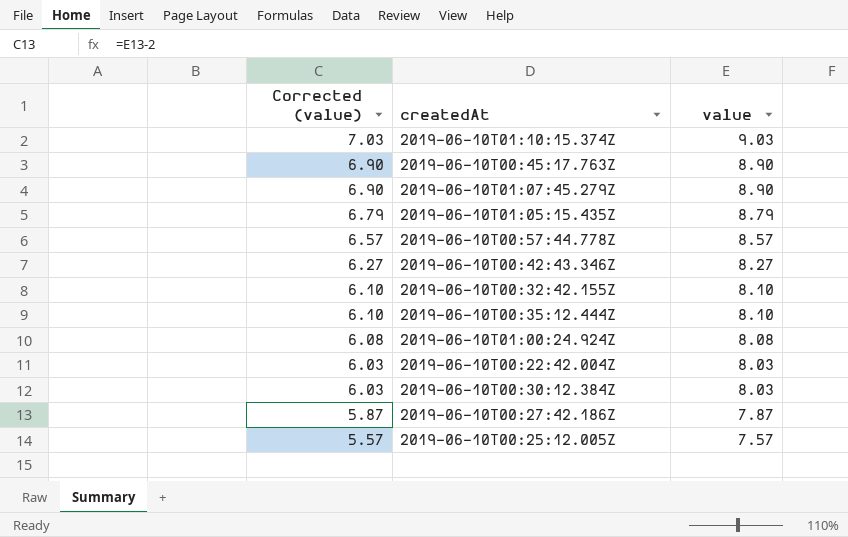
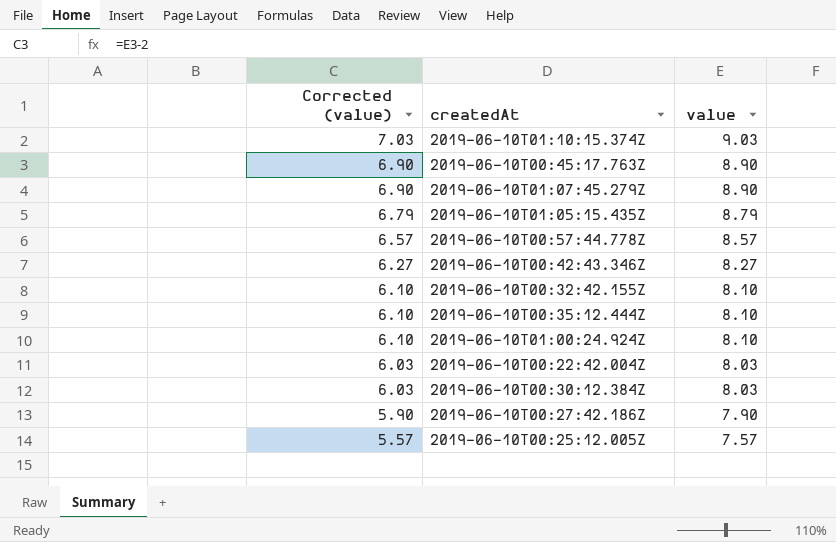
2019-06-10T01:00:24.924Z | Corrected (value): 6.08 -> 6.10
2019-06-10T01:00:24.924Z | value: 8.08 -> 8.10
2019-06-10T00:27:42.186Z | Corrected (value): 5.87 -> 5.90
2019-06-10T00:27:42.186Z | value: 7.87 -> 7.90

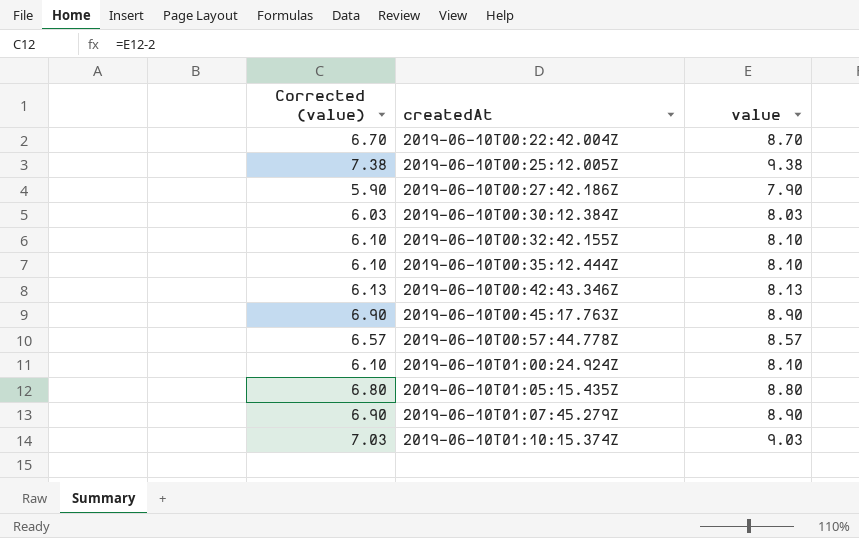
row order: Corrected (value) descending -> createdAt ascending
2019-06-10T00:22:42.004Z | Corrected (value): 6.03 -> 6.70
2019-06-10T00:22:42.004Z | value: 8.03 -> 8.70
2019-06-10T00:25:12.005Z | Corrected (value): 5.57 -> 7.38
2019-06-10T00:25:12.005Z | value: 7.57 -> 9.38
2019-06-10T00:42:43.346Z | Corrected (value): 6.27 -> 6.13
2019-06-10T00:42:43.346Z | value: 8.27 -> 8.13
2019-06-10T01:05:15.435Z | Corrected (value): 6.79 -> 6.80
2019-06-10T01:05:15.435Z | value: 8.79 -> 8.80

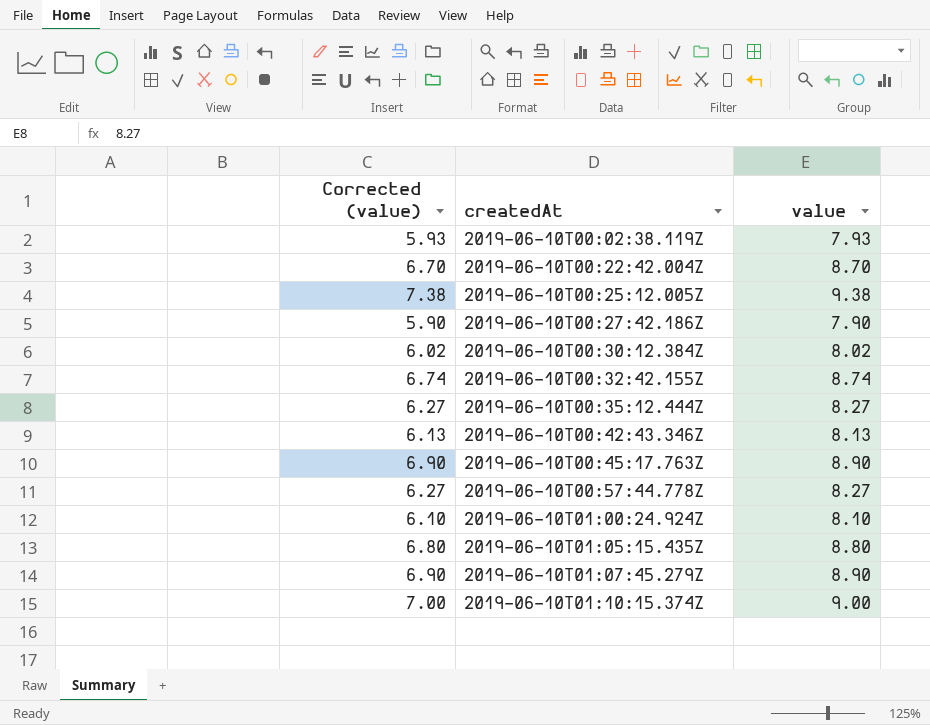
row 2019-06-10T00:02:38.119Z: none -> 5.93 | 7.93
2019-06-10T00:30:12.384Z | Corrected (value): 6.03 -> 6.02
2019-06-10T00:30:12.384Z | value: 8.03 -> 8.02
2019-06-10T00:32:42.155Z | Corrected (value): 6.10 -> 6.74
2019-06-10T00:32:42.155Z | value: 8.10 -> 8.74
2019-06-10T00:35:12.444Z | Corrected (value): 6.10 -> 6.27
2019-06-10T00:35:12.444Z | value: 8.10 -> 8.27
2019-06-10T00:57:44.778Z | Corrected (value): 6.57 -> 6.27
2019-06-10T00:57:44.778Z | value: 8.57 -> 8.27
2019-06-10T01:10:15.374Z | Corrected (value): 7.03 -> 7.00
2019-06-10T01:10:15.374Z | value: 9.03 -> 9.00

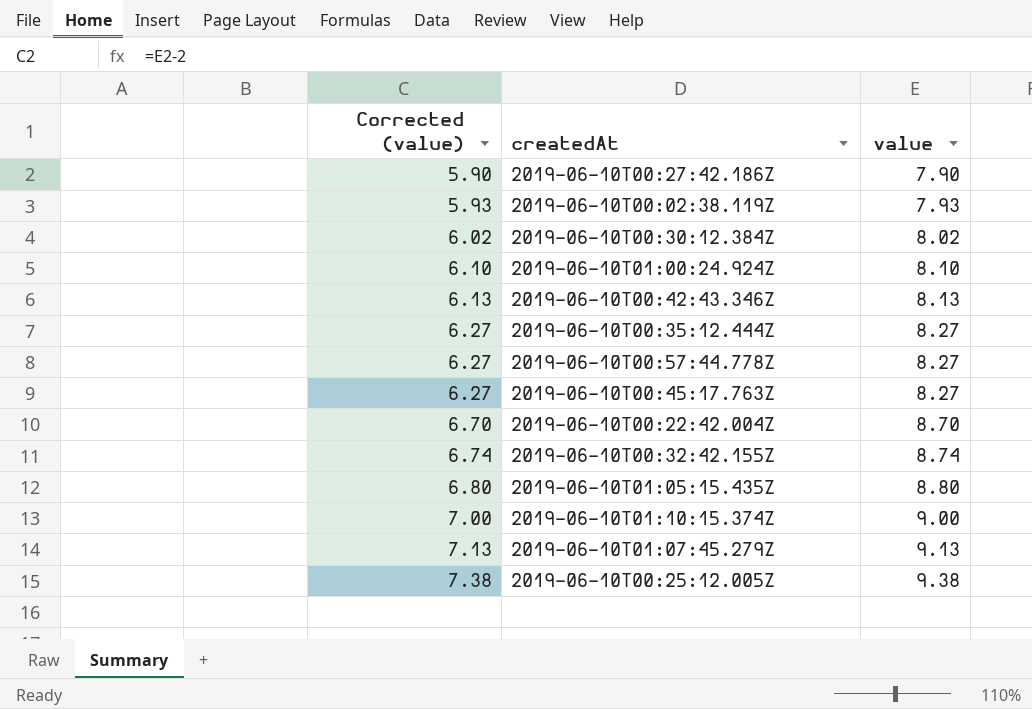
row order: createdAt ascending -> Corrected (value) ascending
2019-06-10T00:45:17.763Z | Corrected (value): 6.90 -> 6.27
2019-06-10T00:45:17.763Z | value: 8.90 -> 8.27
2019-06-10T01:07:45.279Z | Corrected (value): 6.90 -> 7.13
2019-06-10T01:07:45.279Z | value: 8.90 -> 9.13

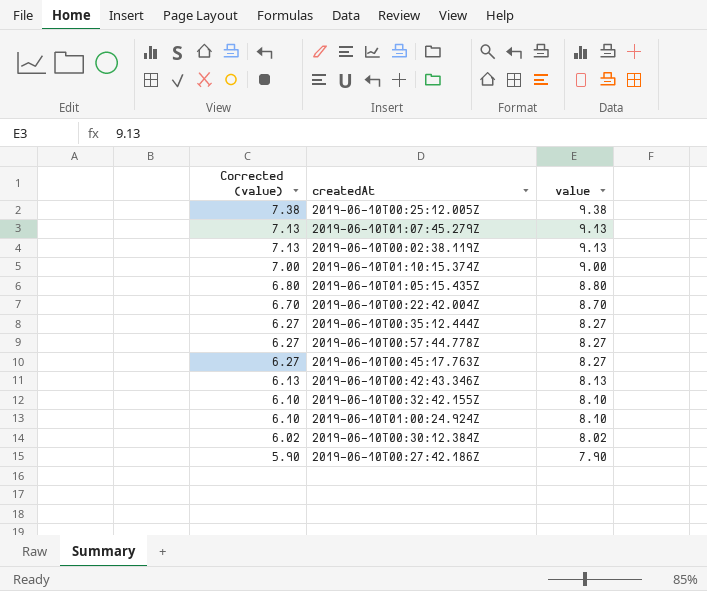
row order: Corrected (value) ascending -> Corrected (value) descending
2019-06-10T00:02:38.119Z | Corrected (value): 5.93 -> 7.13
2019-06-10T00:02:38.119Z | value: 7.93 -> 9.13
2019-06-10T00:32:42.155Z | Corrected (value): 6.74 -> 6.10
2019-06-10T00:32:42.155Z | value: 8.74 -> 8.10

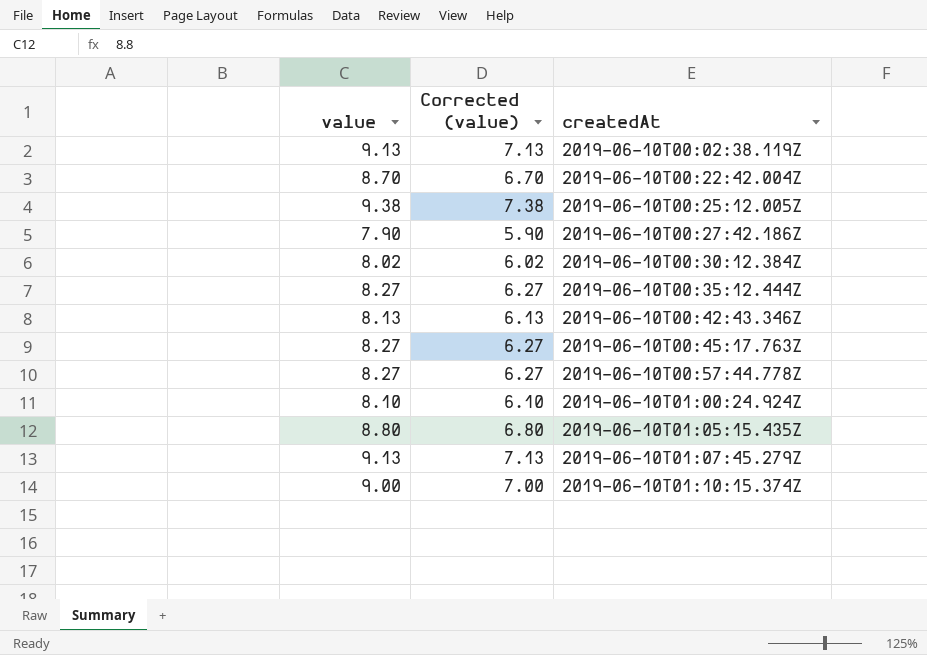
row order: Corrected (value) descending -> createdAt ascending
column value | position: 3 -> 1
row 2019-06-10T00:32:42.155Z: 6.10 | 8.10 -> none

